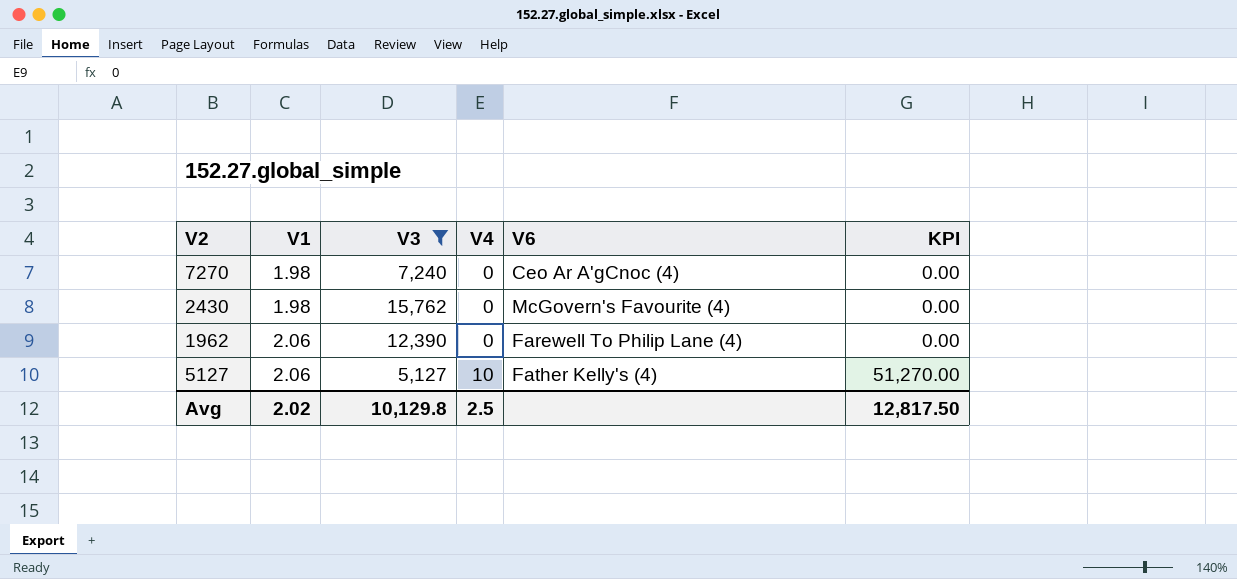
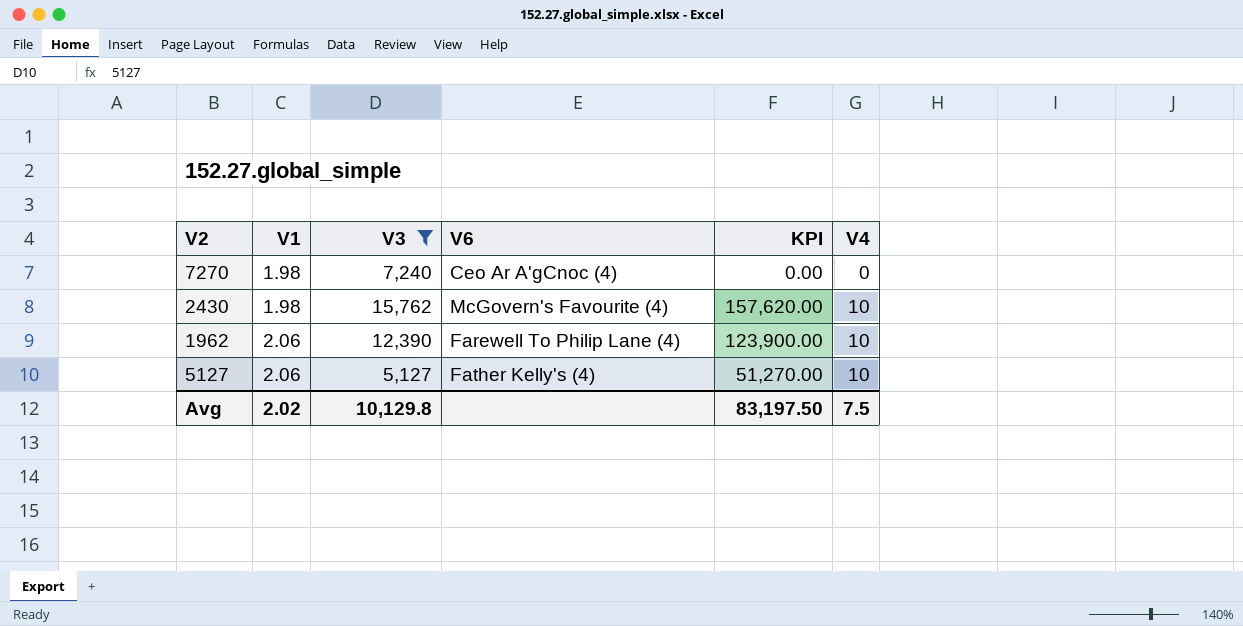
column V4 | position: 4 -> 6
2430 | KPI: 0.00 -> 157,620.00
2430 | V4: 0 -> 10
1962 | KPI: 0.00 -> 123,900.00
1962 | V4: 0 -> 10
Avg | KPI: 12,817.50 -> 83,197.50
Avg | V4: 2.5 -> 7.5

